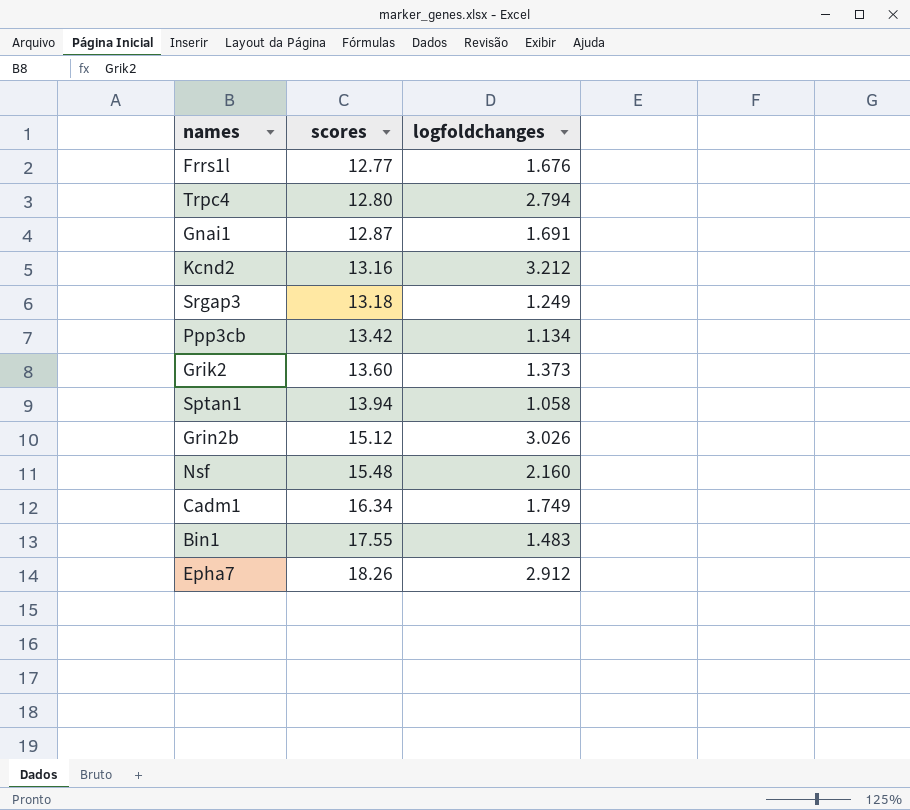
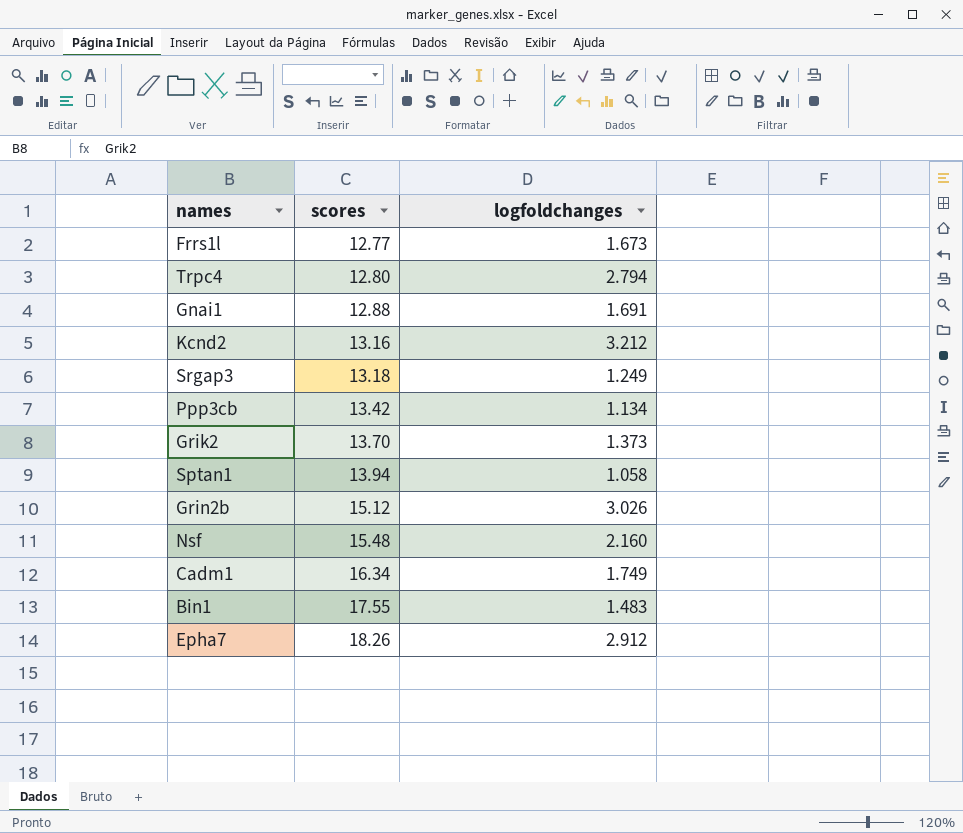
Frrs1l | logfoldchanges: 1.676 -> 1.673
Gnai1 | scores: 12.87 -> 12.88
Grik2 | scores: 13.60 -> 13.70

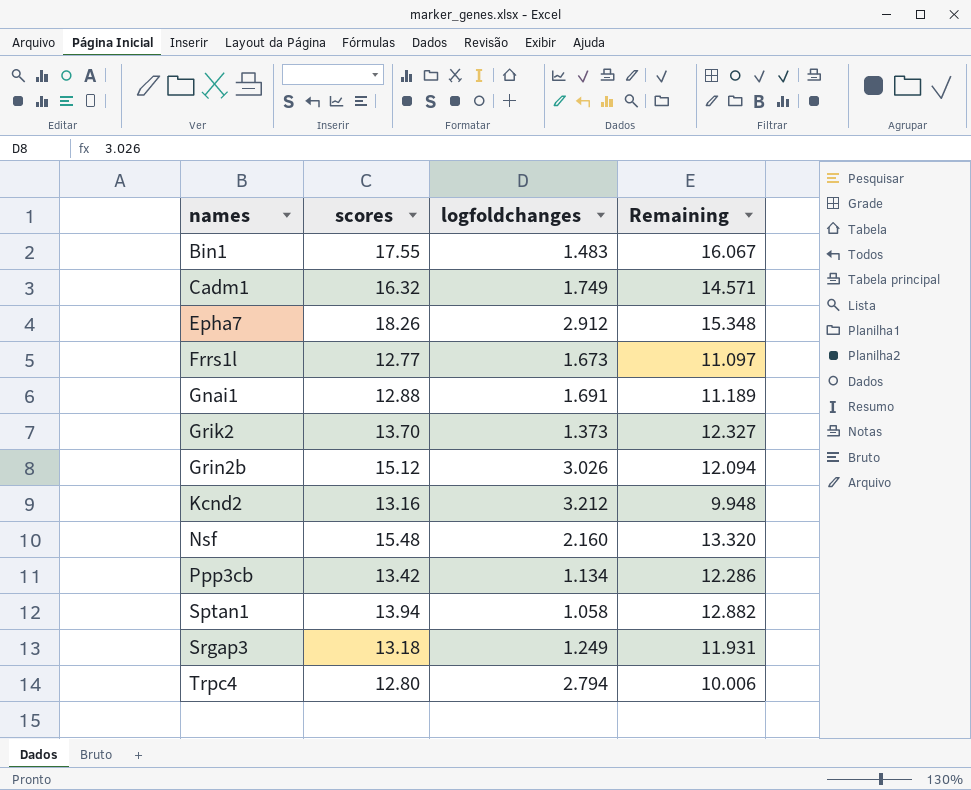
row order: scores ascending -> names ascending
column Remaining | formula: none -> [scores] - [logfoldchanges]
Cadm1 | scores: 16.34 -> 16.32

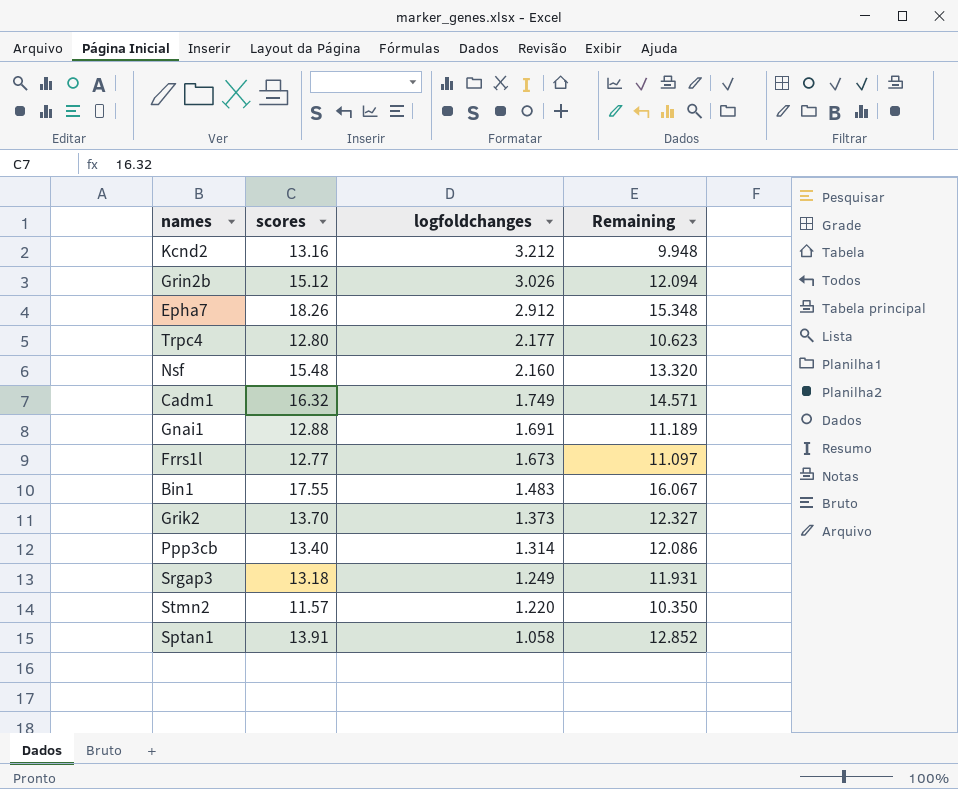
row order: names ascending -> logfoldchanges descending
Trpc4 | logfoldchanges: 2.794 -> 2.177
Trpc4 | Remaining: 10.006 -> 10.623
Ppp3cb | scores: 13.42 -> 13.40
Ppp3cb | logfoldchanges: 1.134 -> 1.314
Ppp3cb | Remaining: 12.286 -> 12.086
row Stmn2: none -> 11.57 | 1.220 | 10.350
Sptan1 | scores: 13.94 -> 13.91
Sptan1 | Remaining: 12.882 -> 12.852

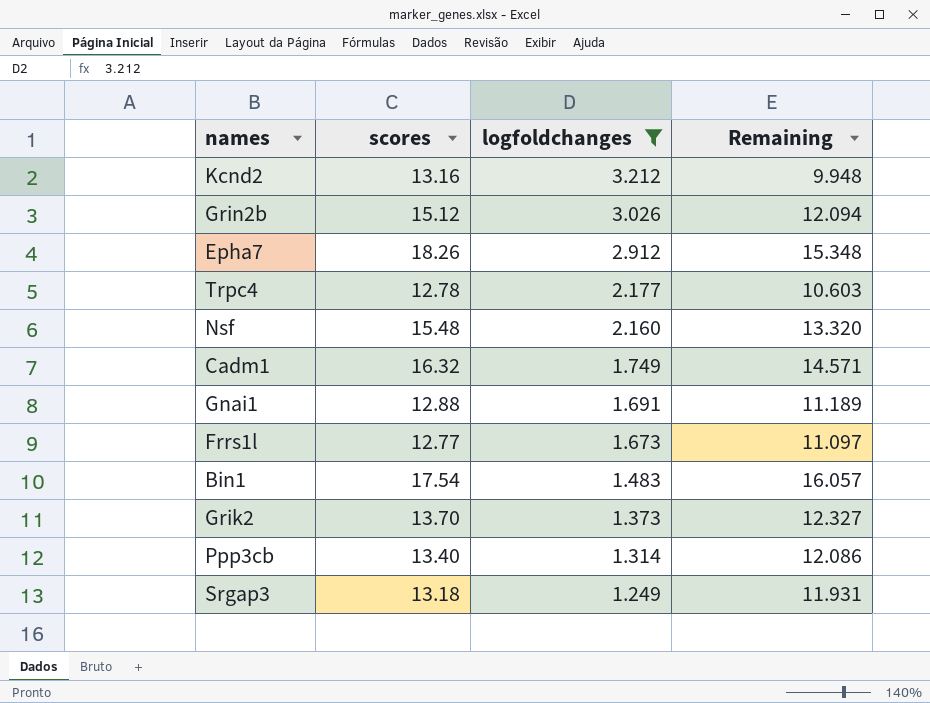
filter: none -> logfoldchanges >= 1.249
Trpc4 | scores: 12.80 -> 12.78
Trpc4 | Remaining: 10.623 -> 10.603
Bin1 | scores: 17.55 -> 17.54
Bin1 | Remaining: 16.067 -> 16.057

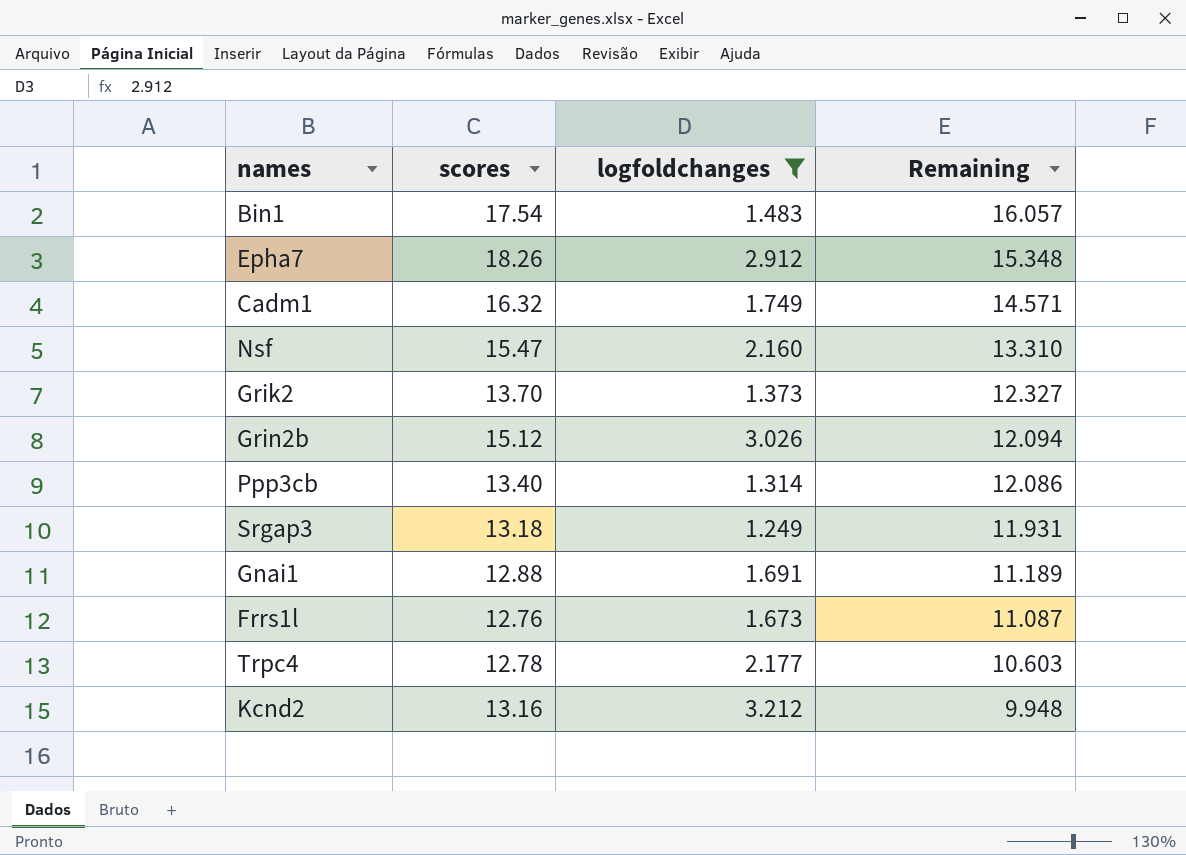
row order: logfoldchanges descending -> Remaining descending
Nsf | scores: 15.48 -> 15.47
Nsf | Remaining: 13.320 -> 13.310
Frrs1l | scores: 12.77 -> 12.76
Frrs1l | Remaining: 11.097 -> 11.087

